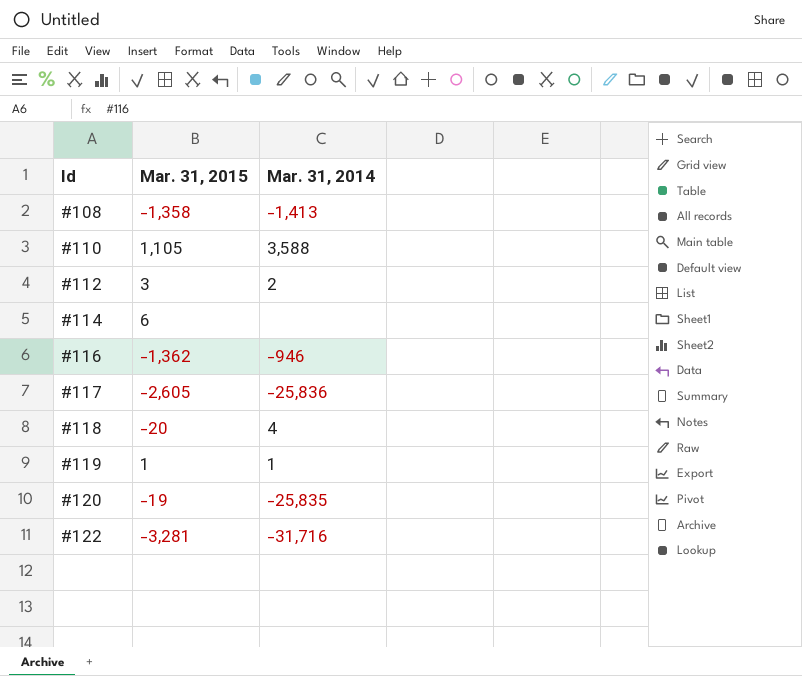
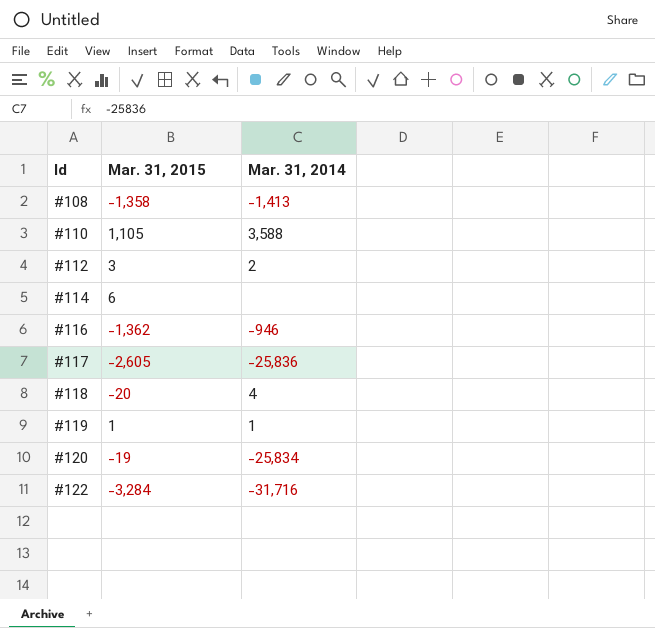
#120 | Mar. 31, 2014: -25,835 -> -25,834
#122 | Mar. 31, 2015: -3,281 -> -3,284

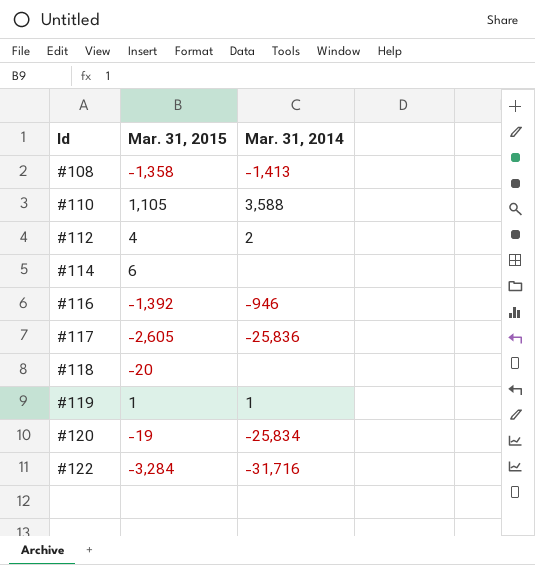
#112 | Mar. 31, 2015: 3 -> 4
#116 | Mar. 31, 2015: -1,362 -> -1,392
#118 | Mar. 31, 2014: 4 -> none

